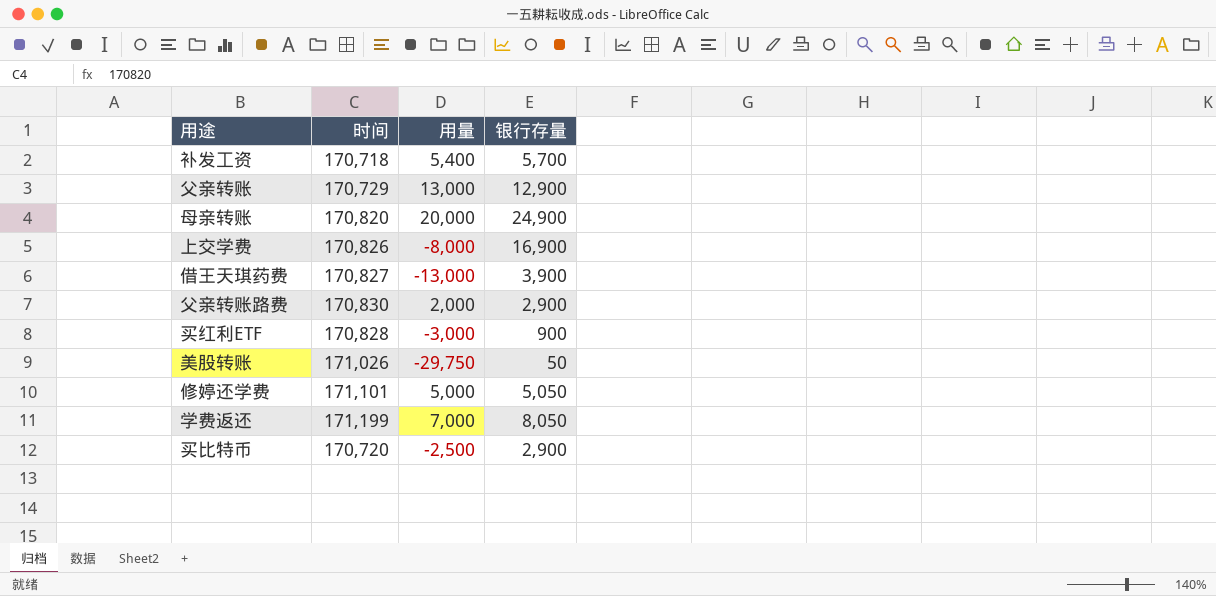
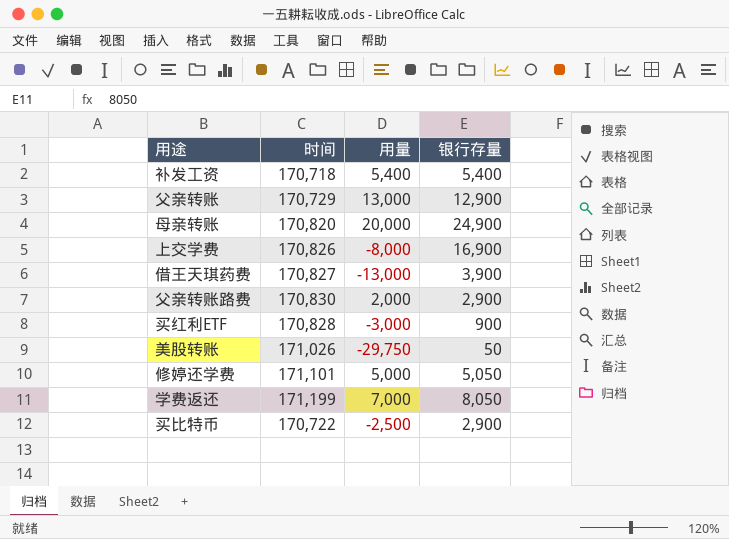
补发工资 | 银行存量: 5,700 -> 5,400
买比特币 | 时间: 170,720 -> 170,722

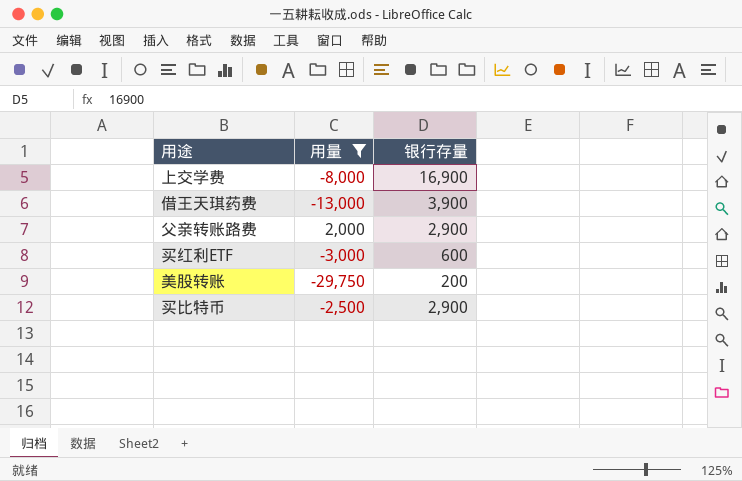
filter: none -> 用量 <= 2,000
column 时间 | position: 2 -> none
买红利ETF | 银行存量: 900 -> 600
美股转账 | 银行存量: 50 -> 200

